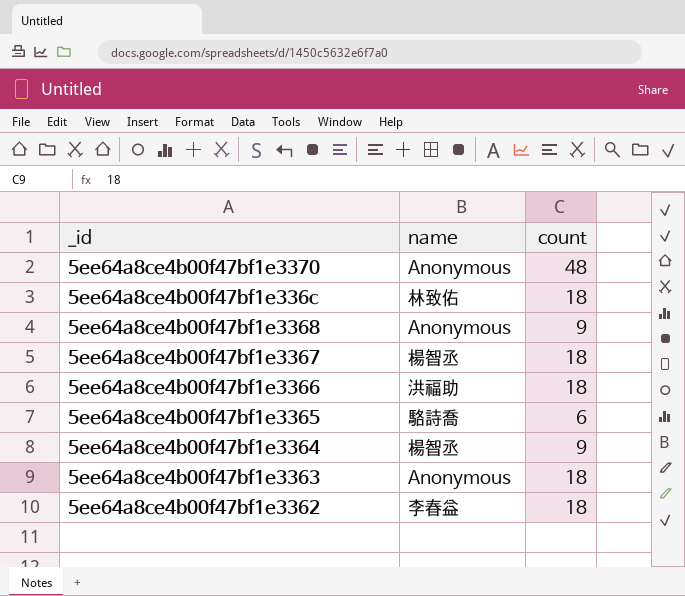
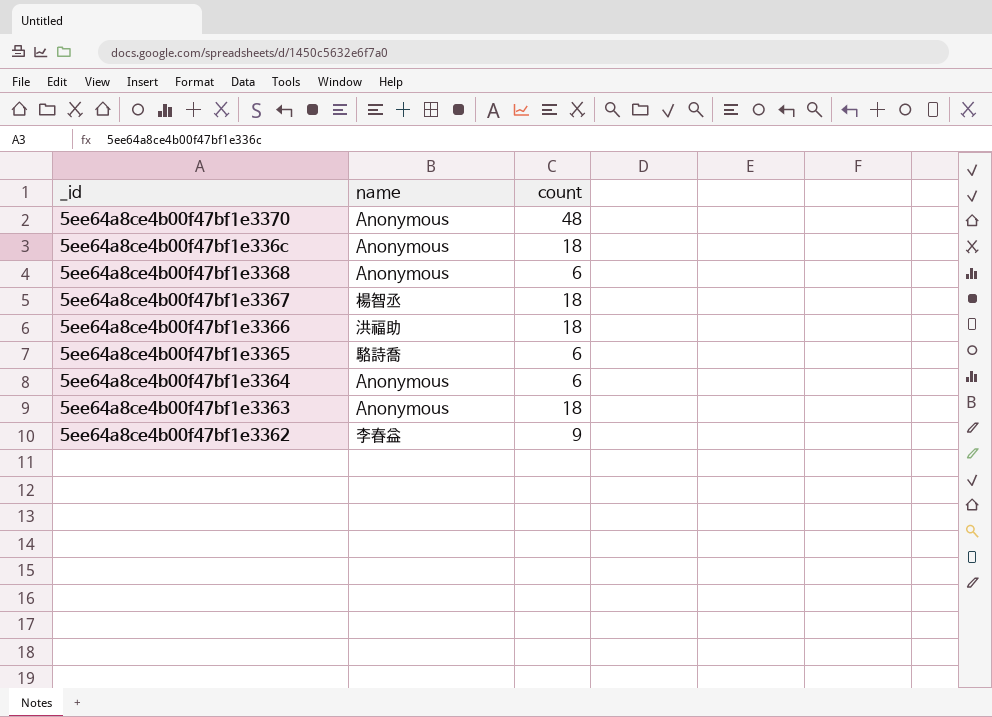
5ee64a8ce4b00f47bf1e336c | name: 林致佑 -> Anonymous
5ee64a8ce4b00f47bf1e3368 | count: 9 -> 6
5ee64a8ce4b00f47bf1e3364 | name: 楊智丞 -> Anonymous
5ee64a8ce4b00f47bf1e3364 | count: 9 -> 6
5ee64a8ce4b00f47bf1e3362 | count: 18 -> 9

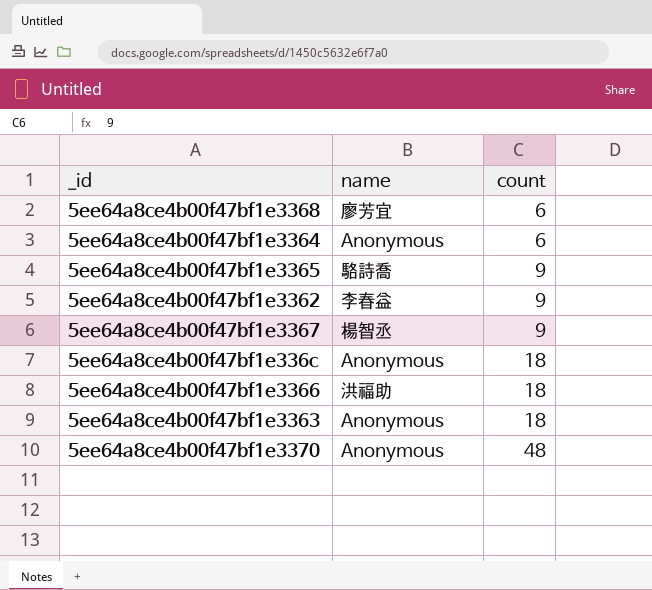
row order: none -> count ascending
5ee64a8ce4b00f47bf1e3368 | name: Anonymous -> 廖芳宜
5ee64a8ce4b00f47bf1e3365 | count: 6 -> 9
5ee64a8ce4b00f47bf1e3367 | count: 18 -> 9

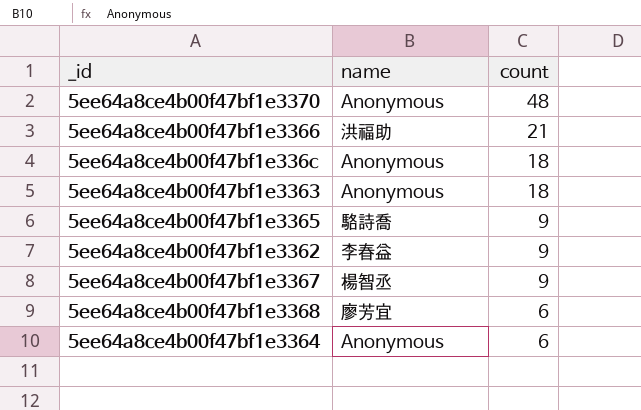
row order: count ascending -> count descending
5ee64a8ce4b00f47bf1e3366 | count: 18 -> 21

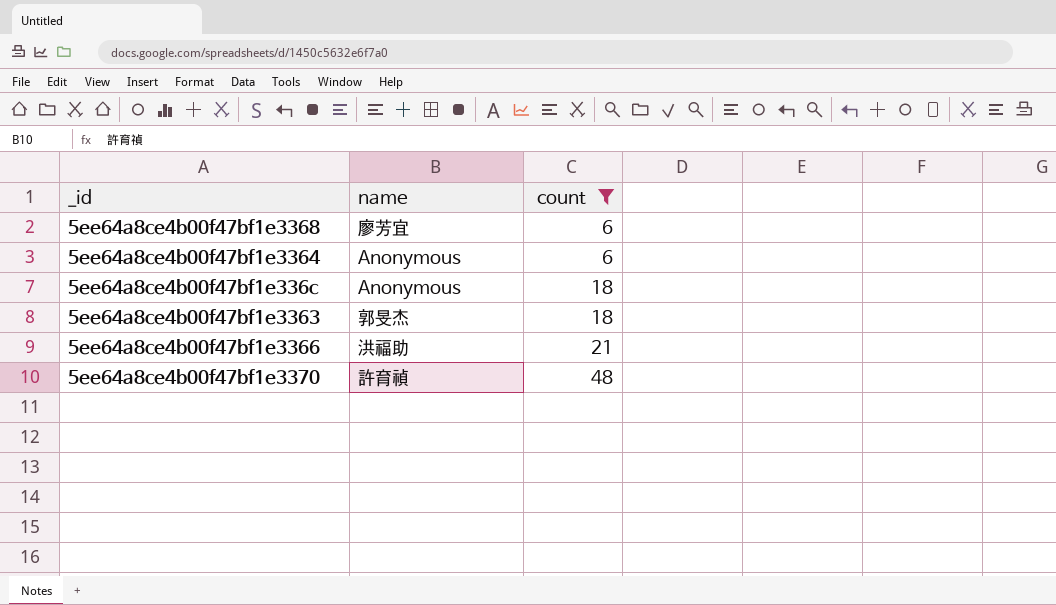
filter: none -> count != 9
row order: count descending -> count ascending
5ee64a8ce4b00f47bf1e3363 | name: Anonymous -> 郭旻杰
5ee64a8ce4b00f47bf1e3370 | name: Anonymous -> 許育禎

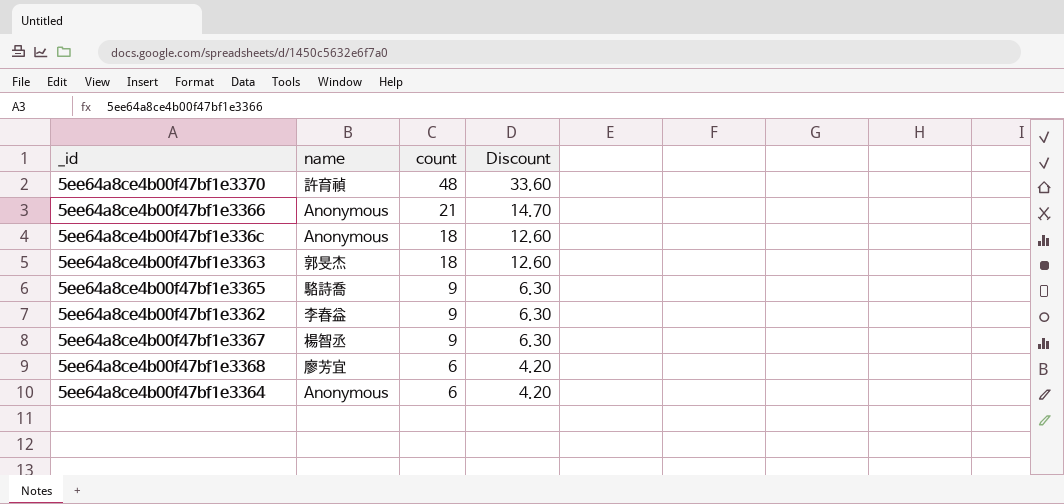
filter: count != 9 -> none
row order: count ascending -> count descending
column Discount | formula: none -> [count] * 0.7
5ee64a8ce4b00f47bf1e3366 | name: 洪福助 -> Anonymous

